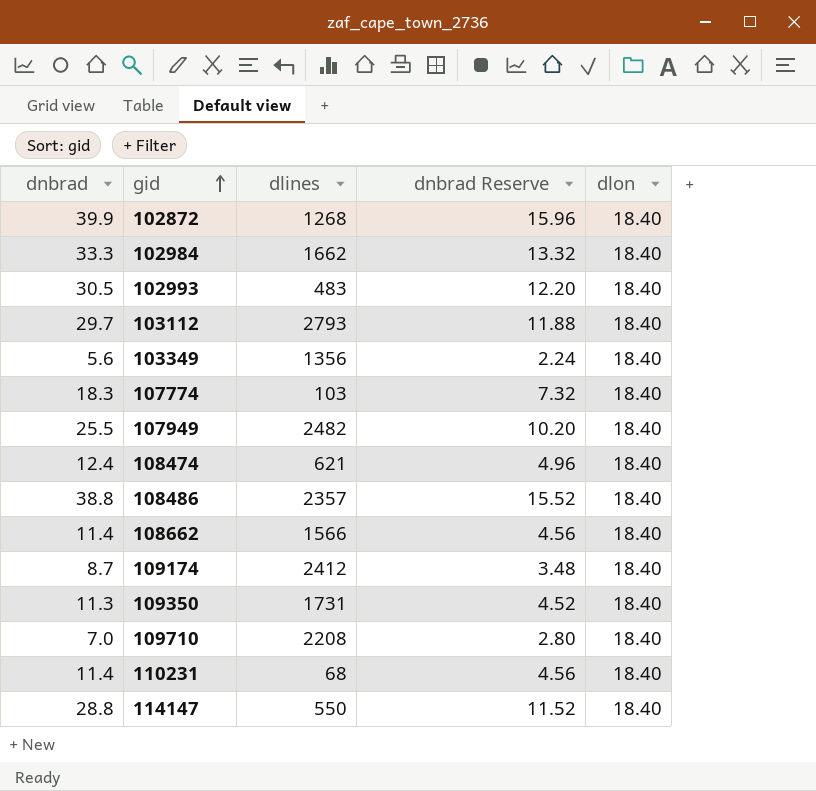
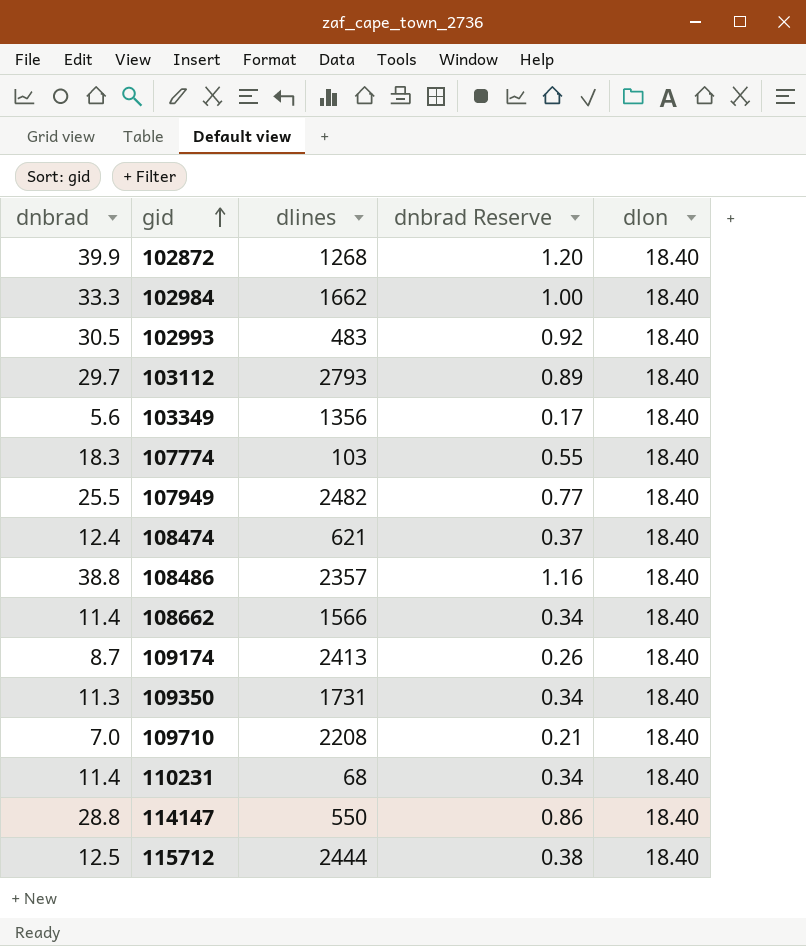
column dnbrad Reserve | formula: [dnbrad] * 0.4 -> [dnbrad] * 0.03
109174 | dlines: 2412 -> 2413
row 115712: none -> 12.5 | 2444 | 0.38 | 18.40

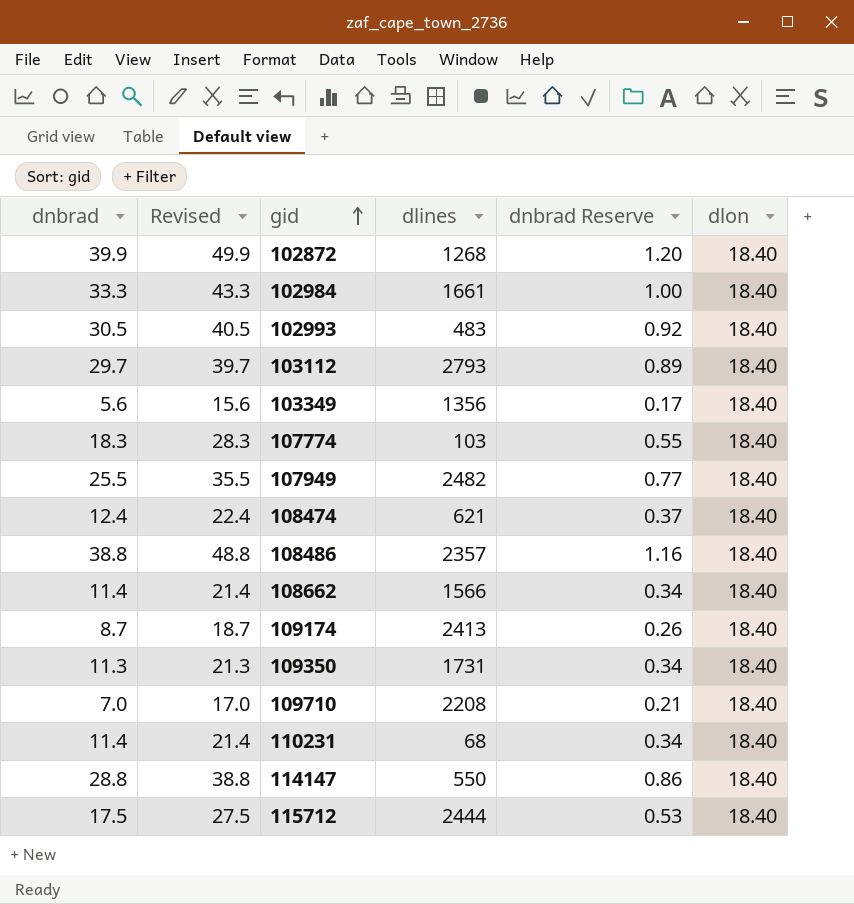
column Revised | formula: none -> [dnbrad] + 10
102984 | dlines: 1662 -> 1661
115712 | dnbrad: 12.5 -> 17.5
115712 | dnbrad Reserve: 0.38 -> 0.53

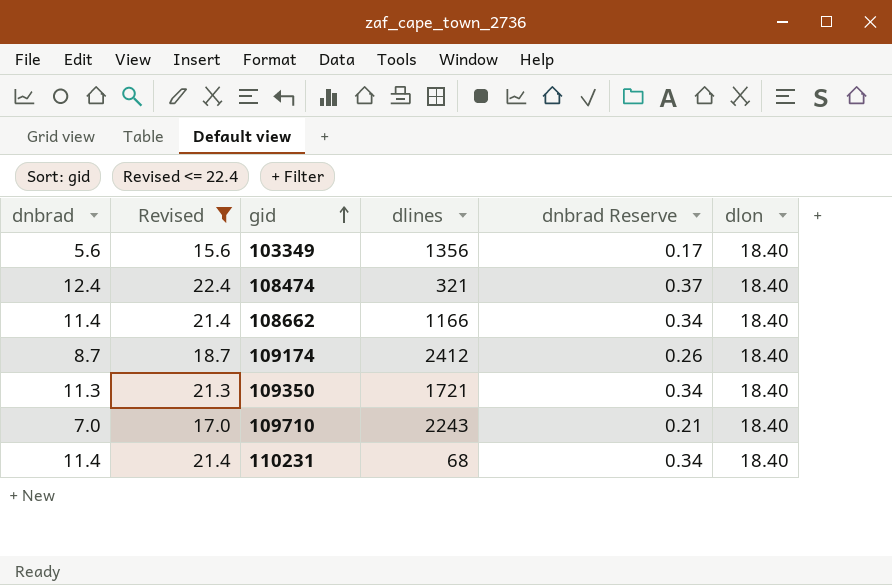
filter: none -> Revised <= 22.4
108474 | dlines: 621 -> 321
108662 | dlines: 1566 -> 1166
109174 | dlines: 2413 -> 2412
109350 | dlines: 1731 -> 1721
109710 | dlines: 2208 -> 2243

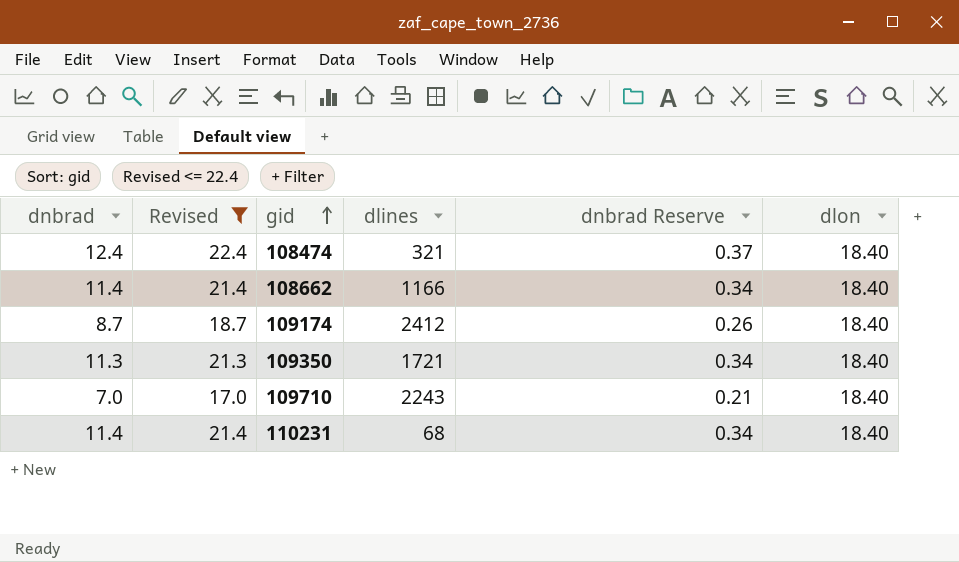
row 103349: 5.6 | 15.6 | 1356 | 0.17 | 18.40 -> none

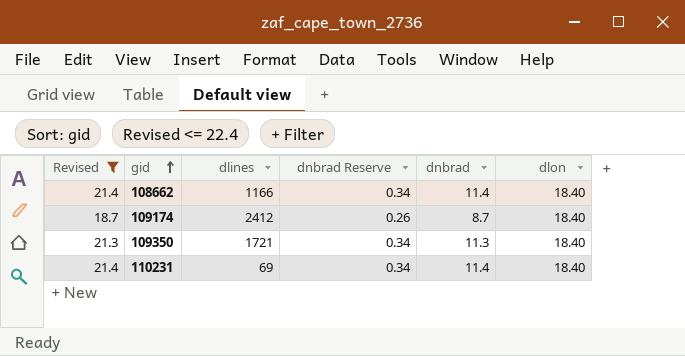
column dnbrad | position: 1 -> 5
row 108474: 12.4 | 22.4 | 321 | 0.37 | 18.40 -> none
row 109710: 7.0 | 17.0 | 2243 | 0.21 | 18.40 -> none
110231 | dlines: 68 -> 69

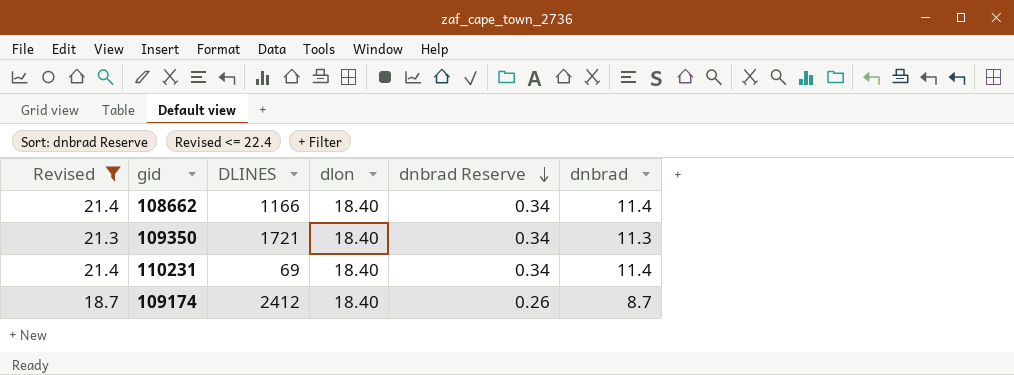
row order: gid ascending -> dnbrad Reserve descending
column name: dlines -> DLINES
column dlon | position: 6 -> 4

